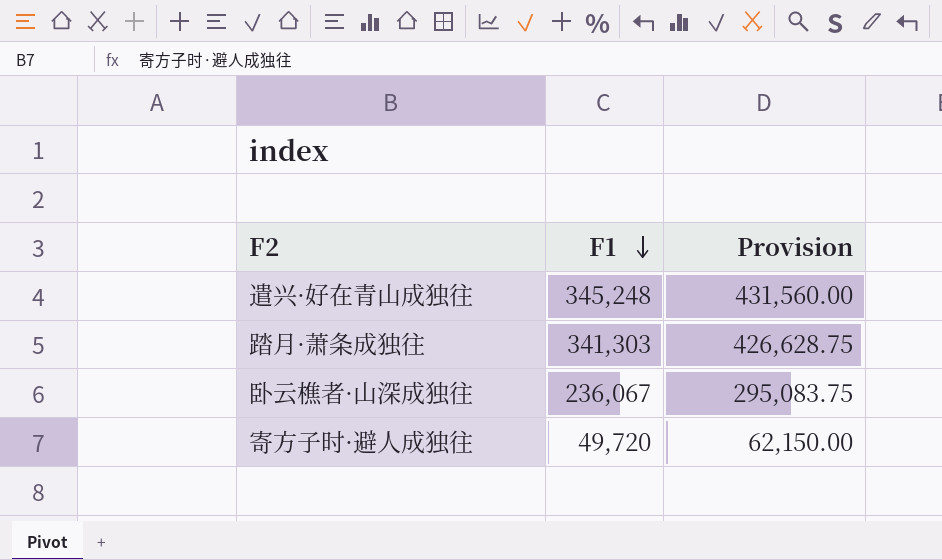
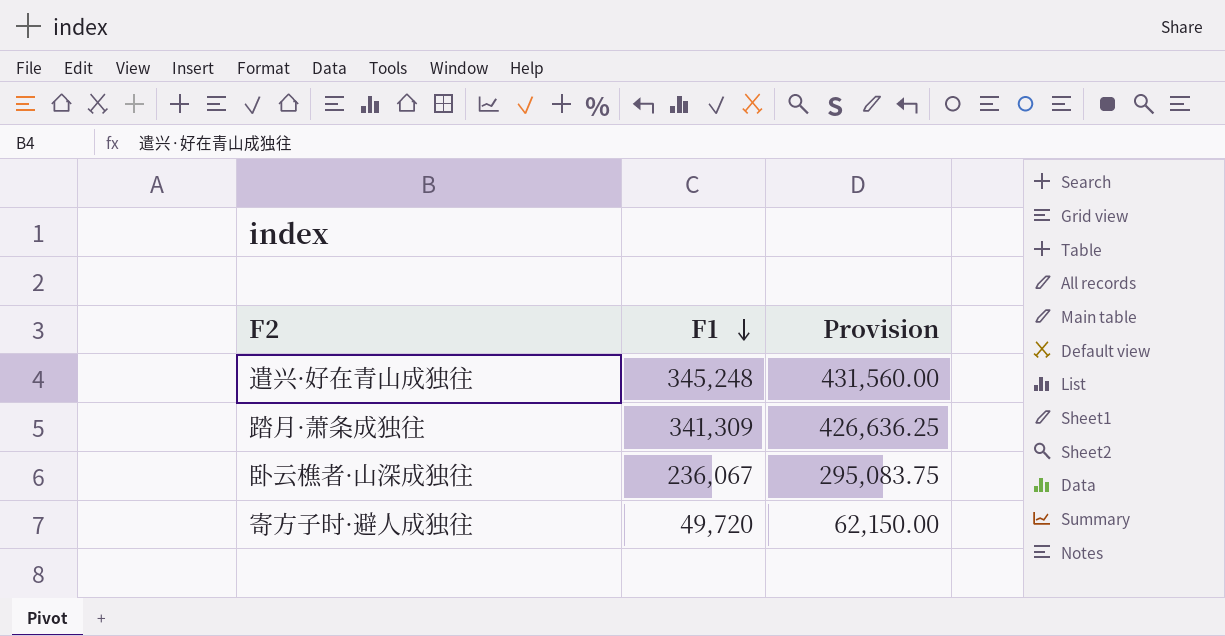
踏月·萧条成独往 | F1: 341,303 -> 341,309
踏月·萧条成独往 | Provision: 426,628.75 -> 426,636.25

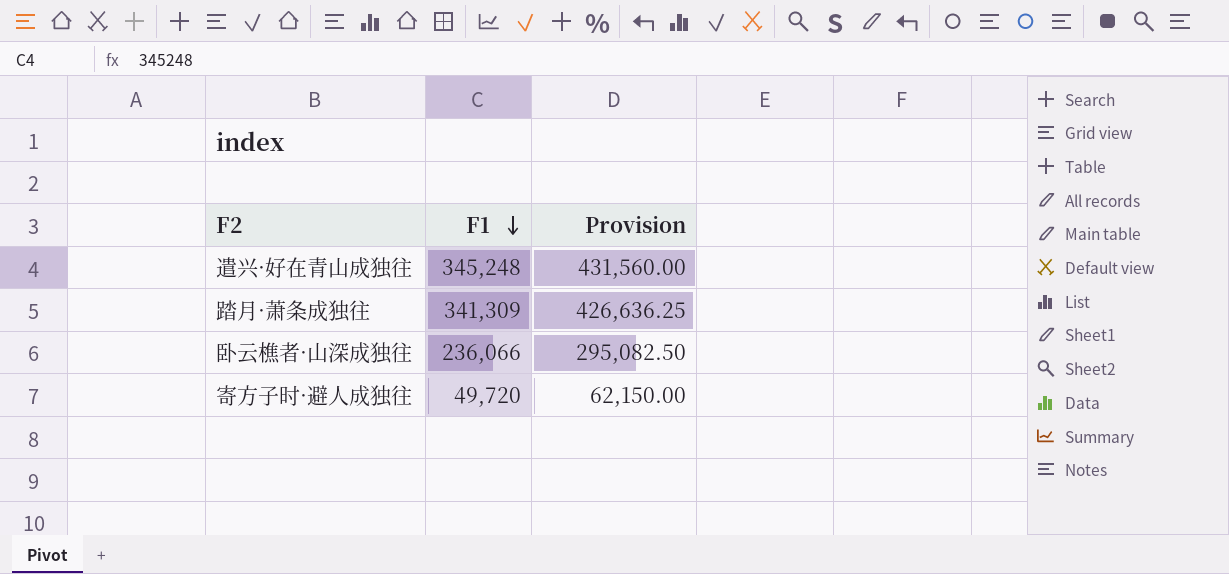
卧云樵者·山深成独往 | F1: 236,067 -> 236,066
卧云樵者·山深成独往 | Provision: 295,083.75 -> 295,082.50

